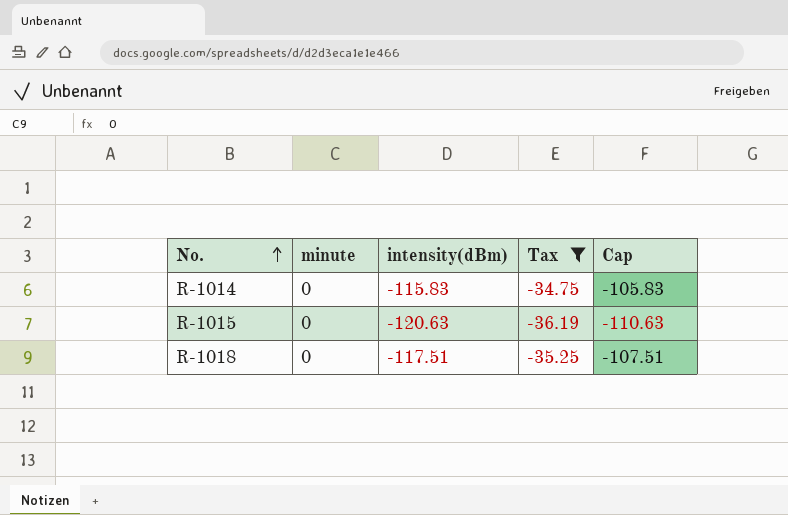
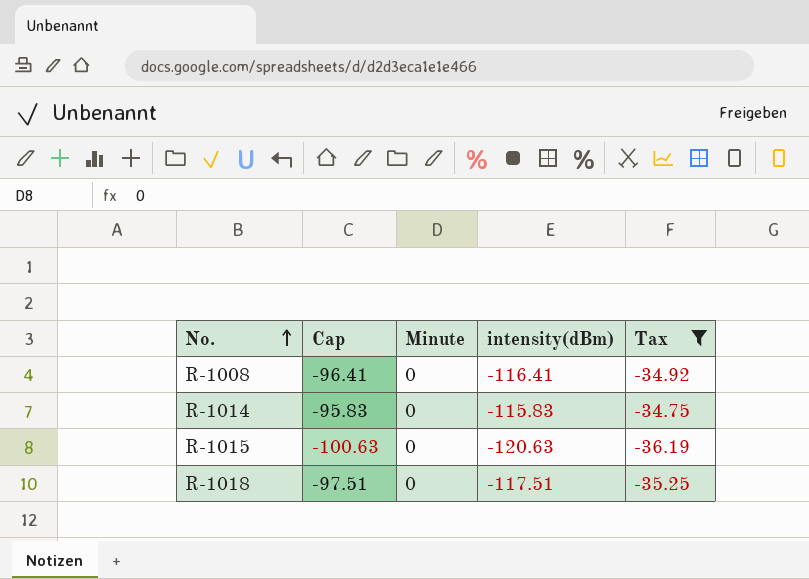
column Cap | formula: [intensity(dBm)] + 10 -> [intensity(dBm)] + 20
column Cap | position: 5 -> 2
column name: minute -> Minute
row R-1008: none -> -96.41 | 0 | -116.41 | -34.92

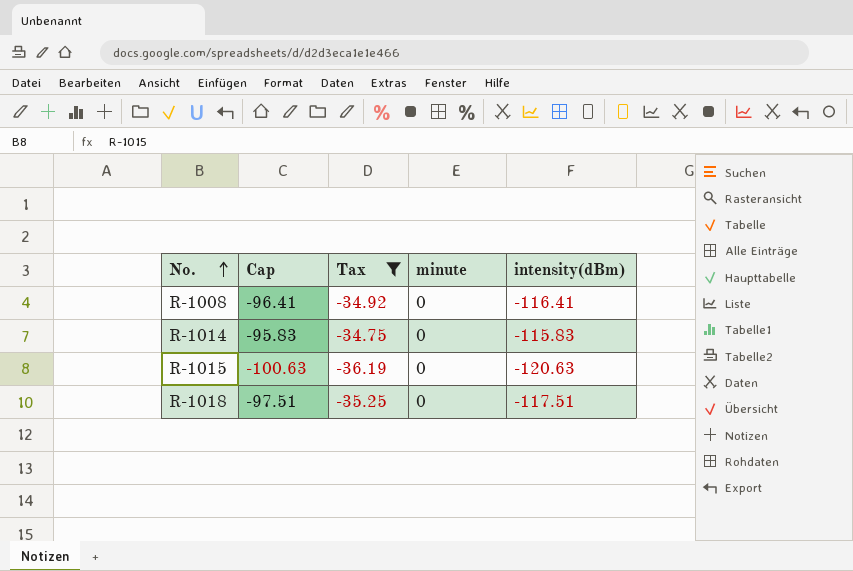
column Tax | position: 5 -> 3
column name: Minute -> minute

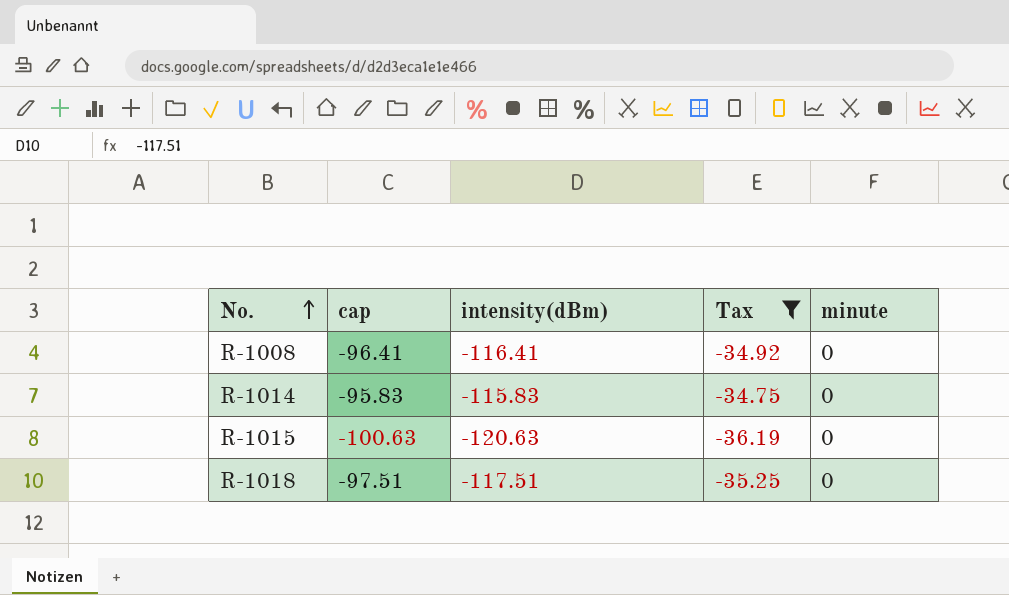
column name: Cap -> cap
column intensity(dBm) | position: 5 -> 3

